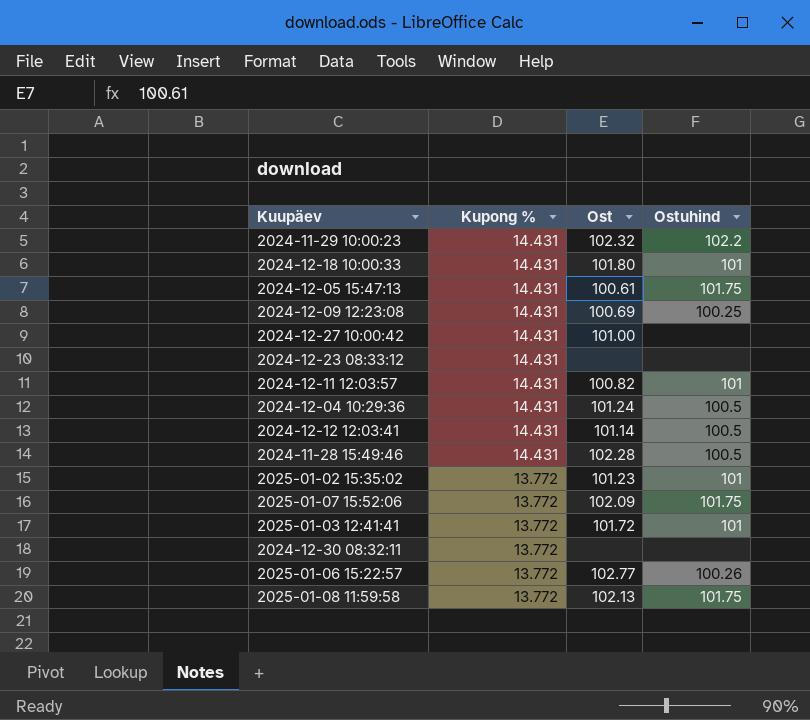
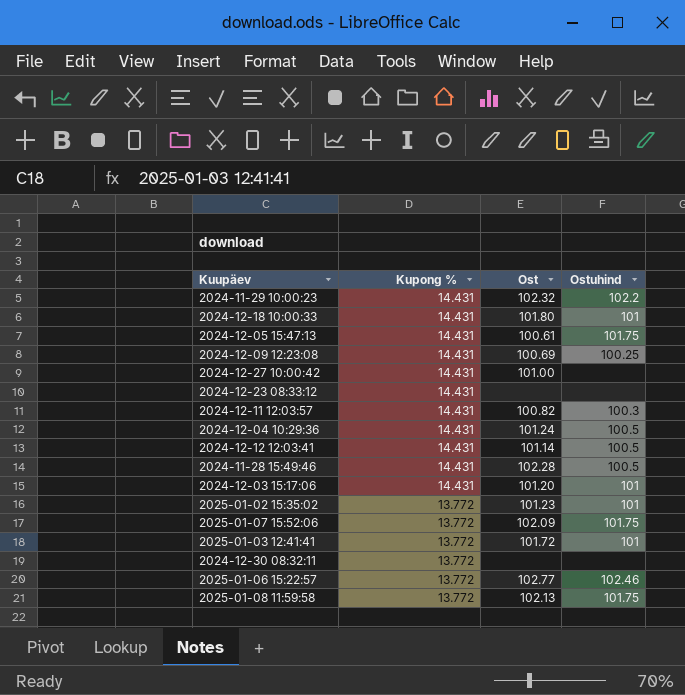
2024-12-11 12:03:57 | Ostuhind: 101 -> 100.3
row 2024-12-03 15:17:06: none -> 14.431 | 101.20 | 101
2025-01-06 15:22:57 | Ostuhind: 100.26 -> 102.46

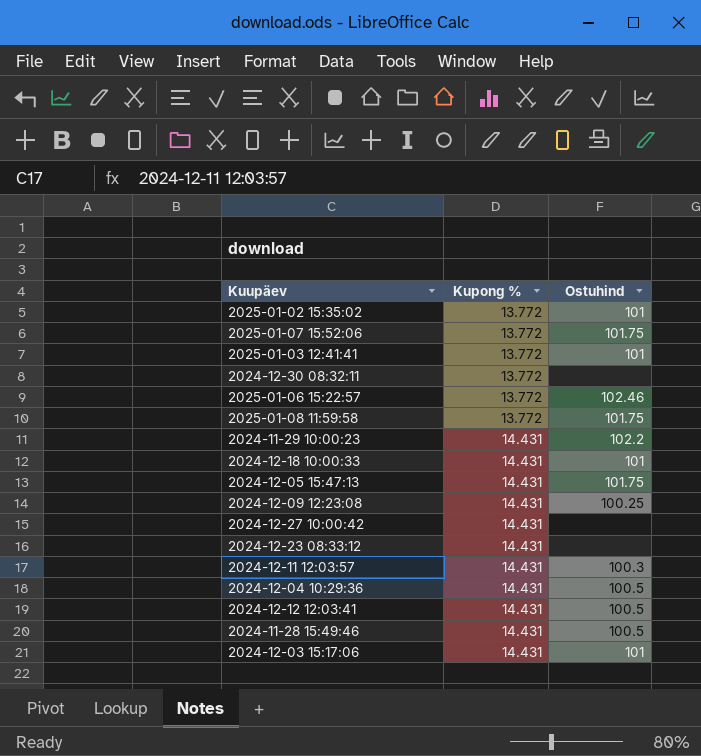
row order: Kupong % descending -> Kupong % ascending
column Ost | position: 3 -> none

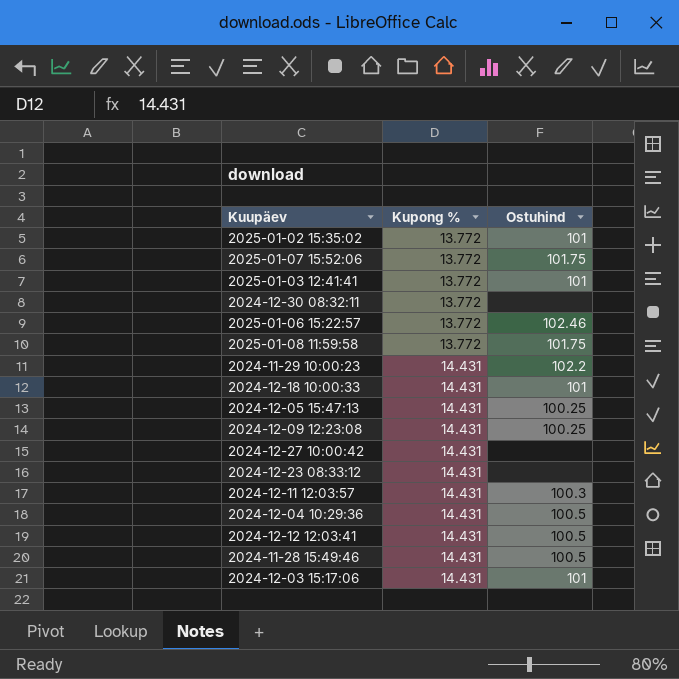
2024-12-05 15:47:13 | Ostuhind: 101.75 -> 100.25

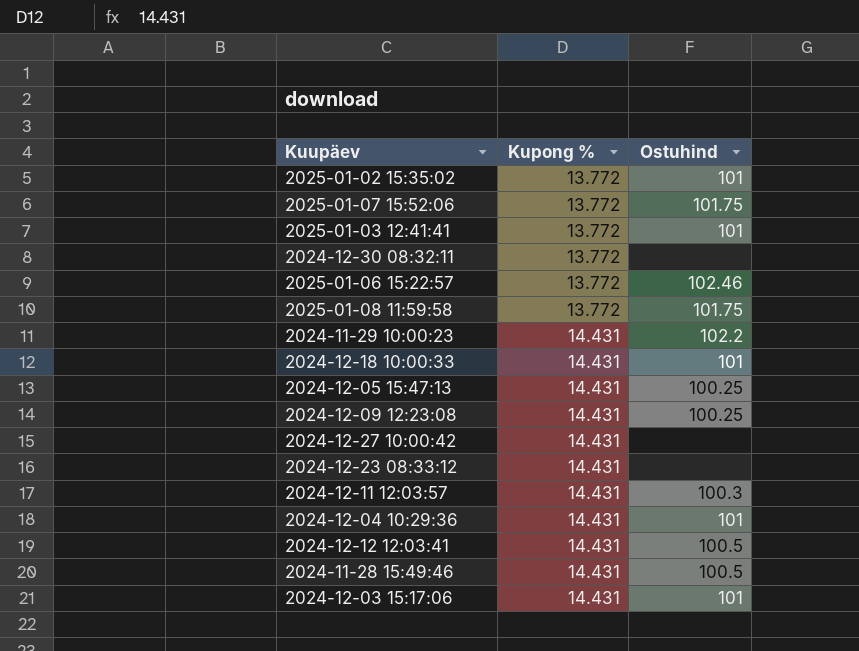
2024-12-04 10:29:36 | Ostuhind: 100.5 -> 101

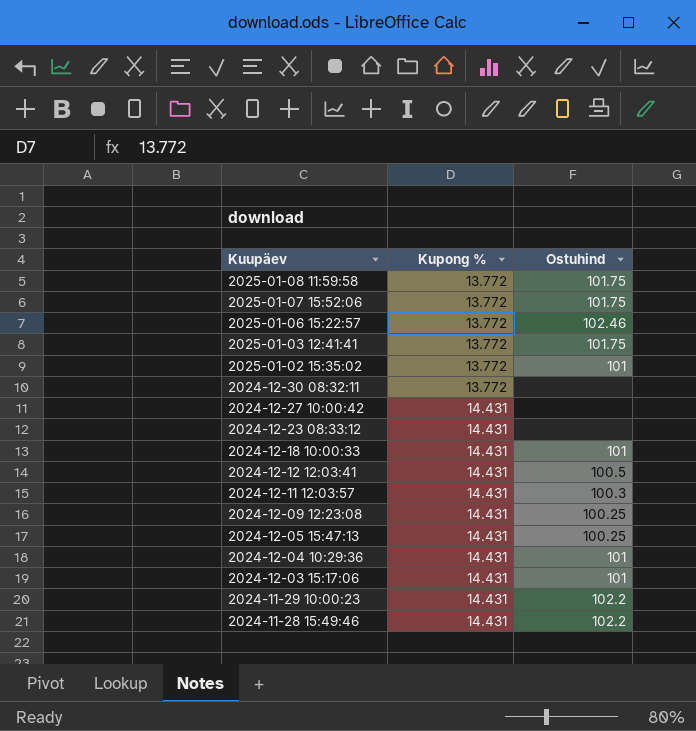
row order: Kupong % ascending -> Kuupäev descending
2025-01-03 12:41:41 | Ostuhind: 101 -> 101.75
2024-11-28 15:49:46 | Ostuhind: 100.5 -> 102.2

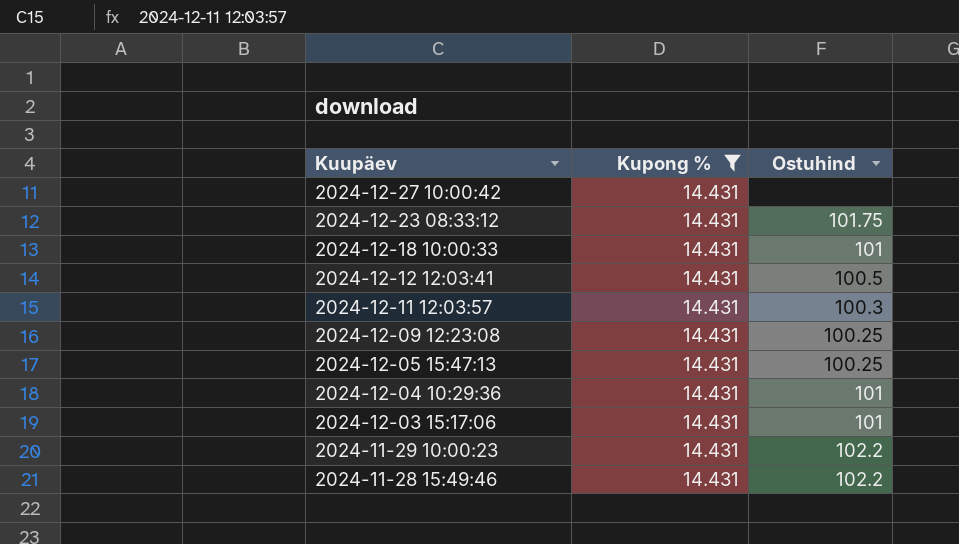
filter: none -> Kupong % = 14.431
2024-12-23 08:33:12 | Ostuhind: none -> 101.75

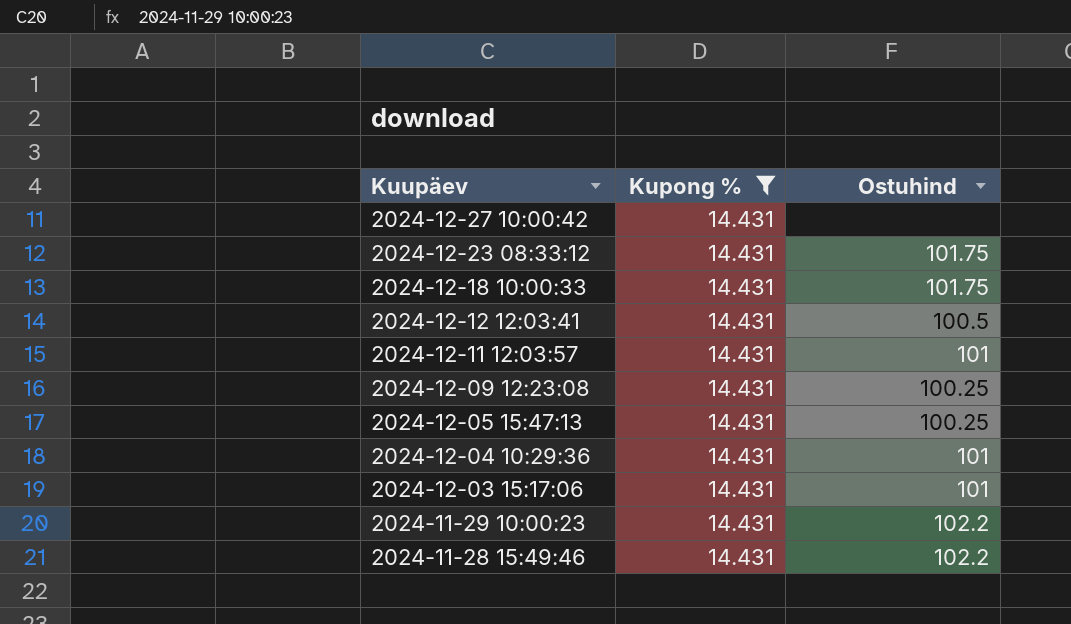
2024-12-18 10:00:33 | Ostuhind: 101 -> 101.75
2024-12-11 12:03:57 | Ostuhind: 100.3 -> 101

